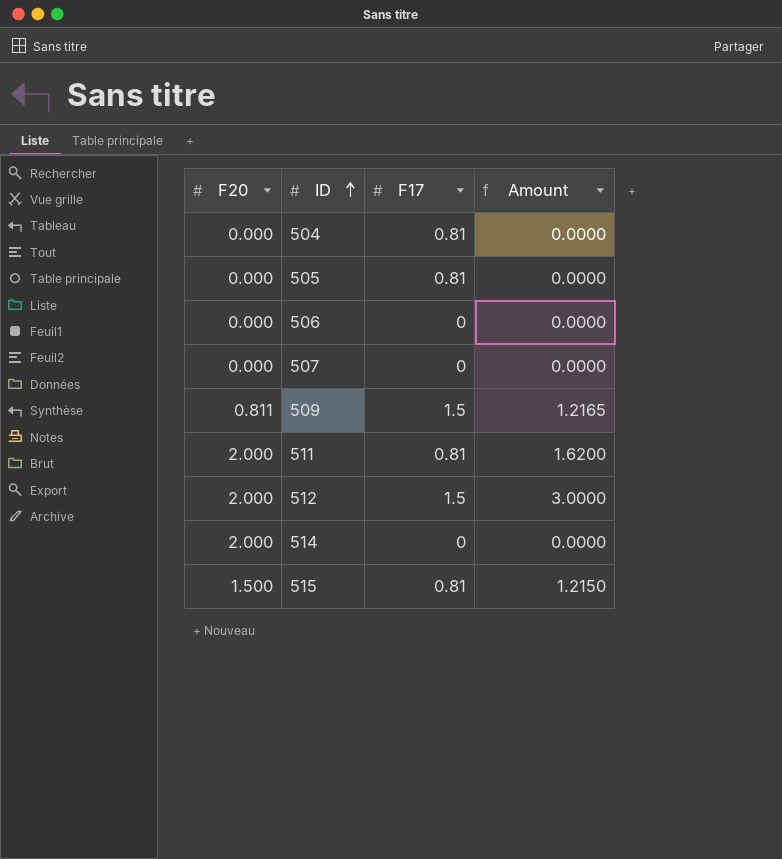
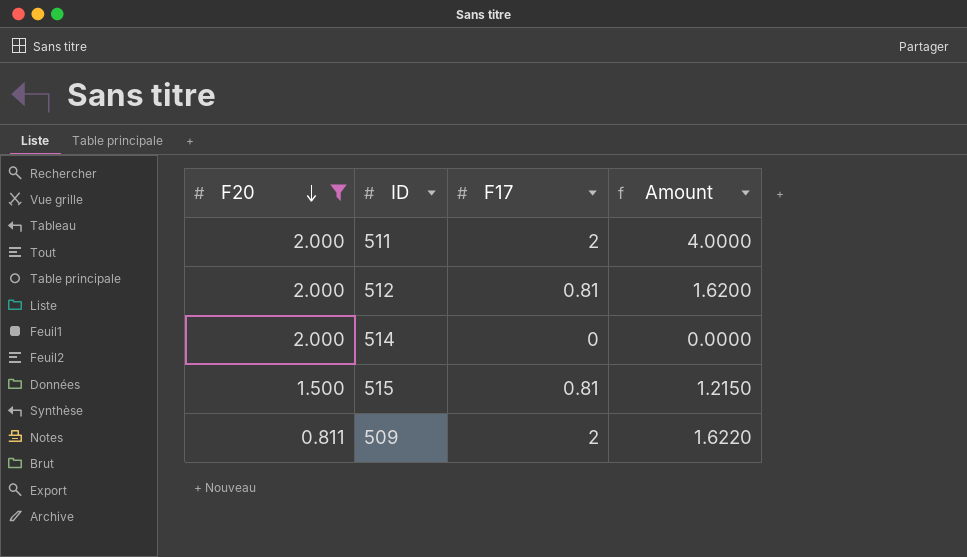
filter: none -> F20 != 0.000
row order: ID ascending -> F20 descending
511 | F17: 0.81 -> 2
511 | Amount: 1.6200 -> 4.0000
512 | F17: 1.5 -> 0.81
512 | Amount: 3.0000 -> 1.6200
509 | F17: 1.5 -> 2
509 | Amount: 1.2165 -> 1.6220

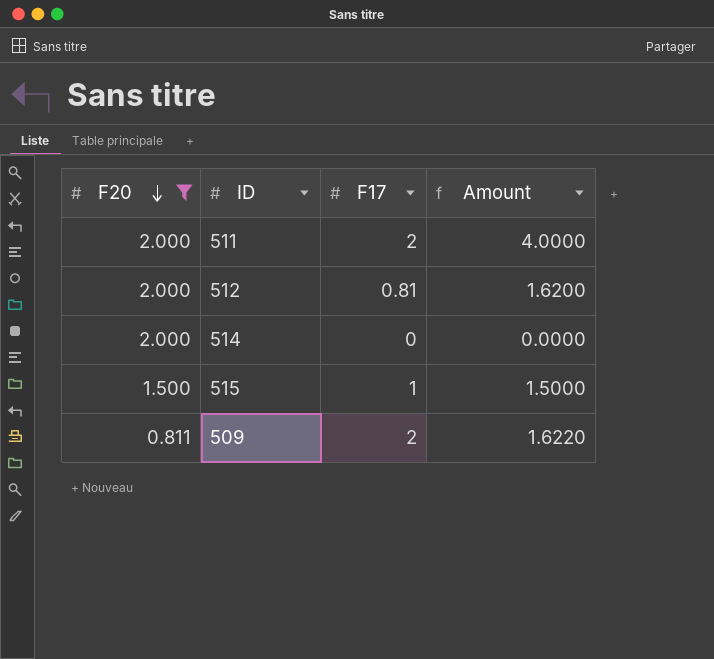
515 | F17: 0.81 -> 1
515 | Amount: 1.2150 -> 1.5000

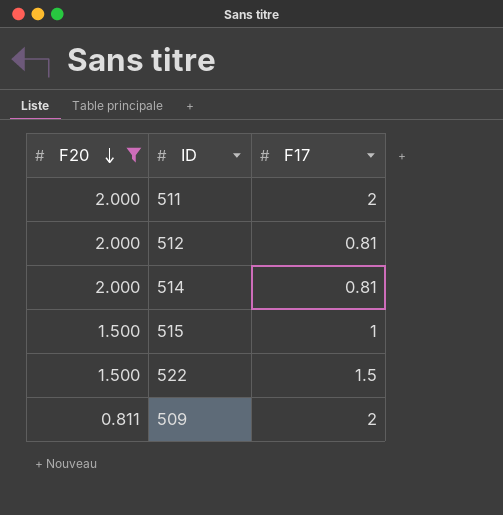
column Amount | formula: [F20] * [F17] -> none
514 | F17: 0 -> 0.81
row 522: none -> 1.500 | 1.5

